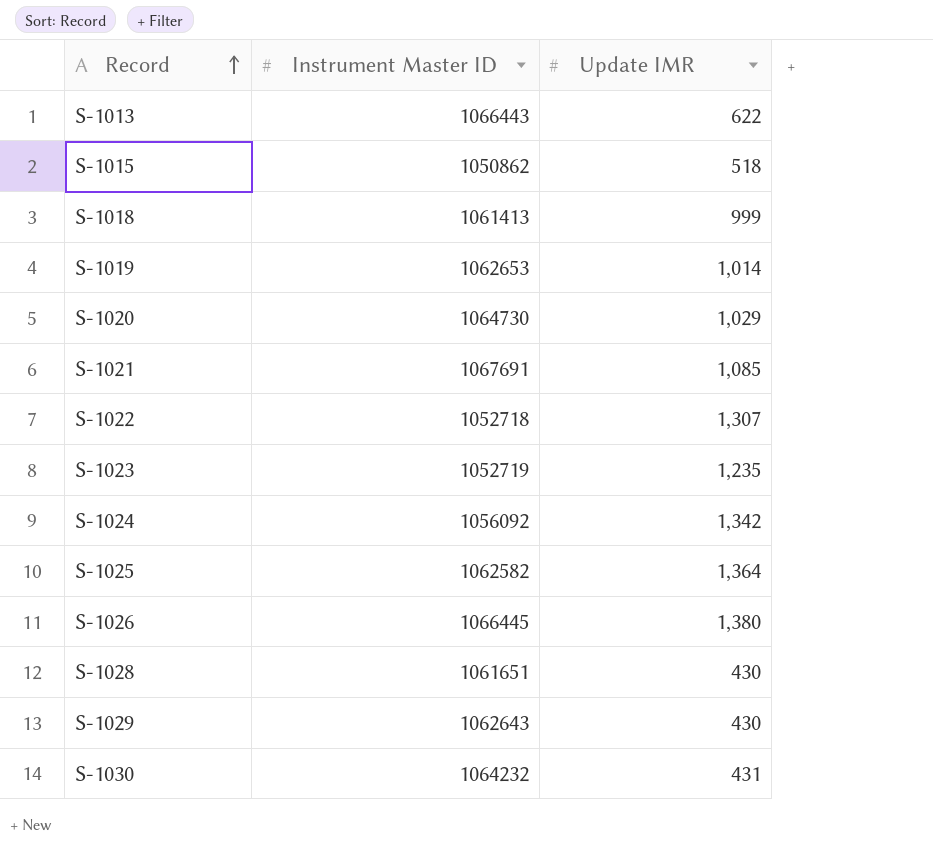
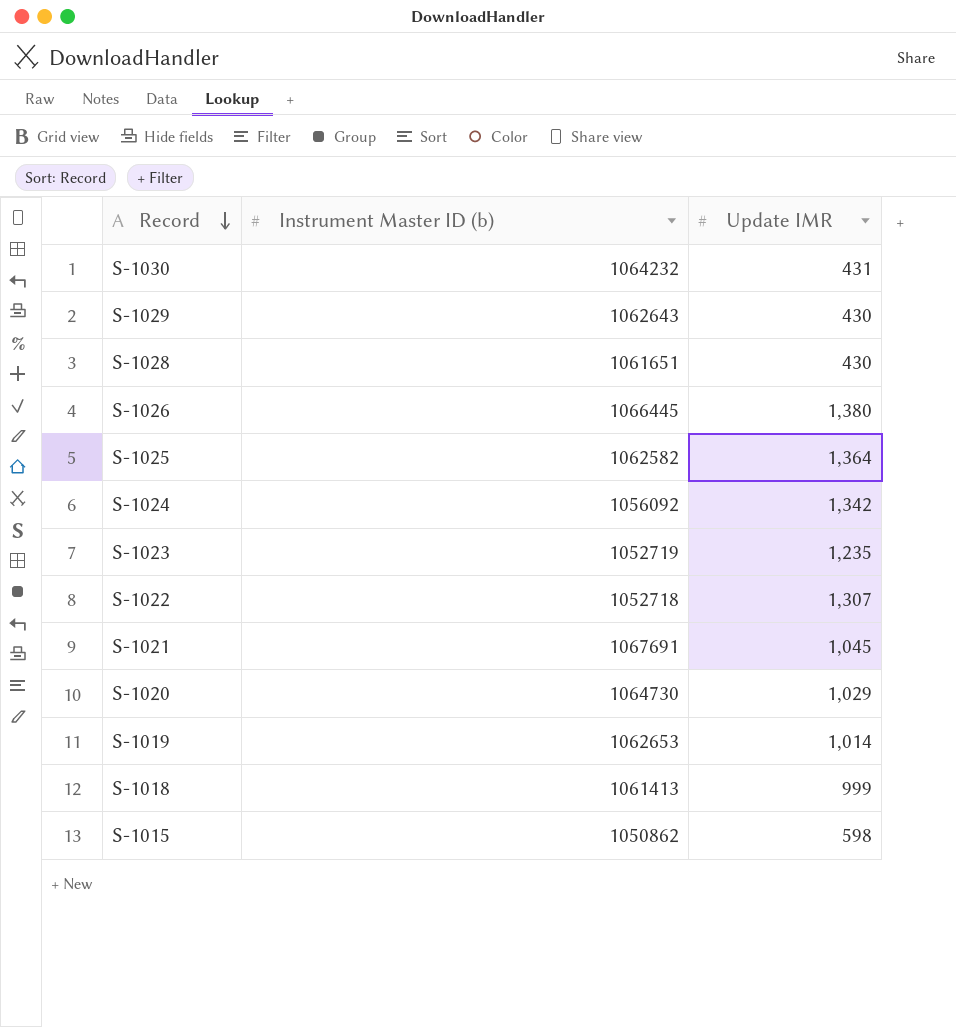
row order: Record ascending -> Record descending
column name: Instrument Master ID -> Instrument Master ID (b)
row S-1013: 1066443 | 622 -> none
S-1021 | Update IMR: 1,085 -> 1,045
S-1015 | Update IMR: 518 -> 598

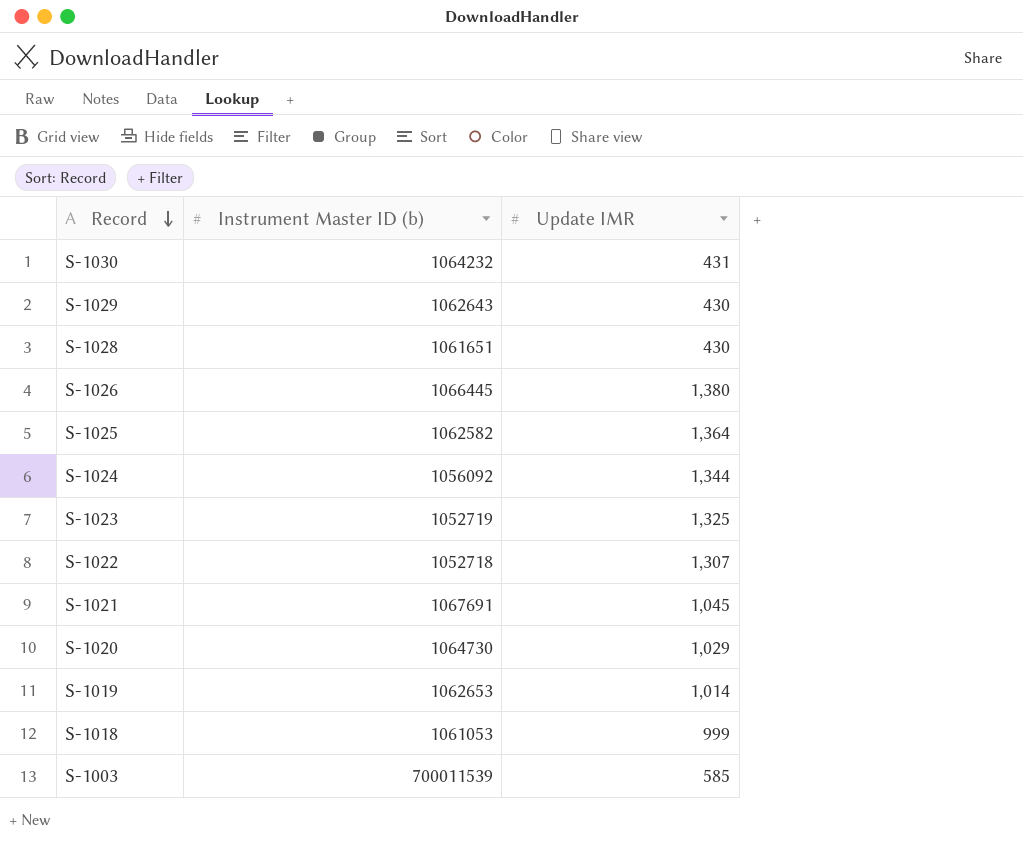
row S-1015: 1050862 | 598 -> none
S-1024 | Update IMR: 1,342 -> 1,344
S-1023 | Update IMR: 1,235 -> 1,325
S-1018 | Instrument Master ID (b): 1061413 -> 1061053
row S-1003: none -> 700011539 | 585

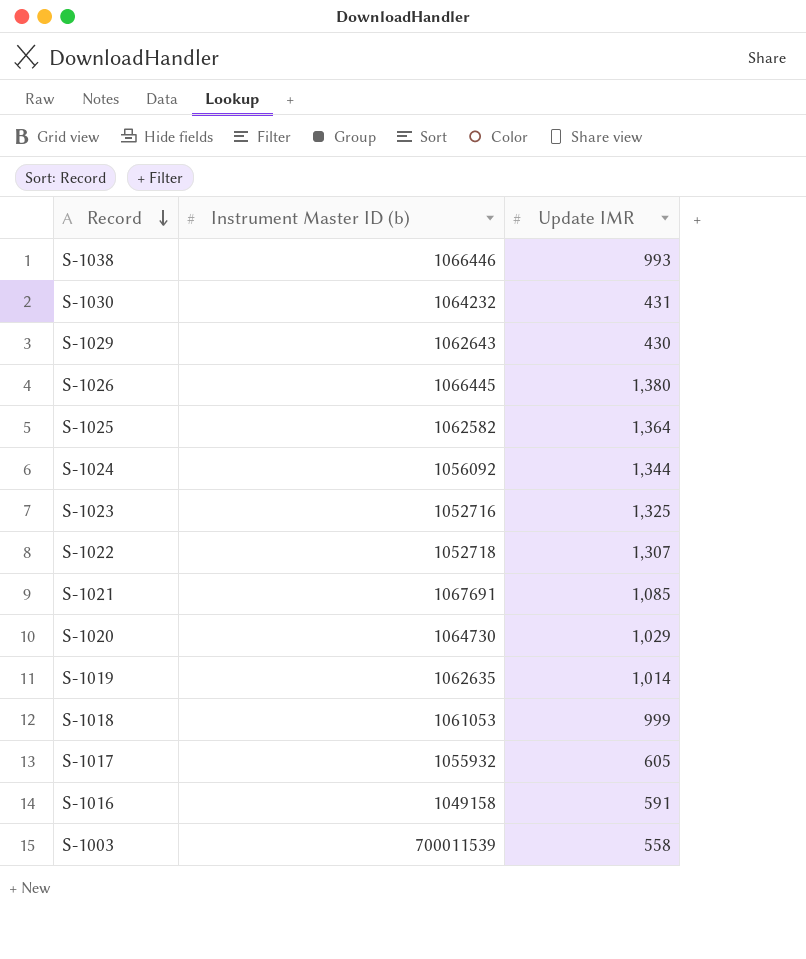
row S-1028: 1061651 | 430 -> none
row S-1038: none -> 1066446 | 993
S-1023 | Instrument Master ID (b): 1052719 -> 1052716
S-1021 | Update IMR: 1,045 -> 1,085
S-1019 | Instrument Master ID (b): 1062653 -> 1062635
row S-1017: none -> 1055932 | 605
row S-1016: none -> 1049158 | 591
S-1003 | Update IMR: 585 -> 558

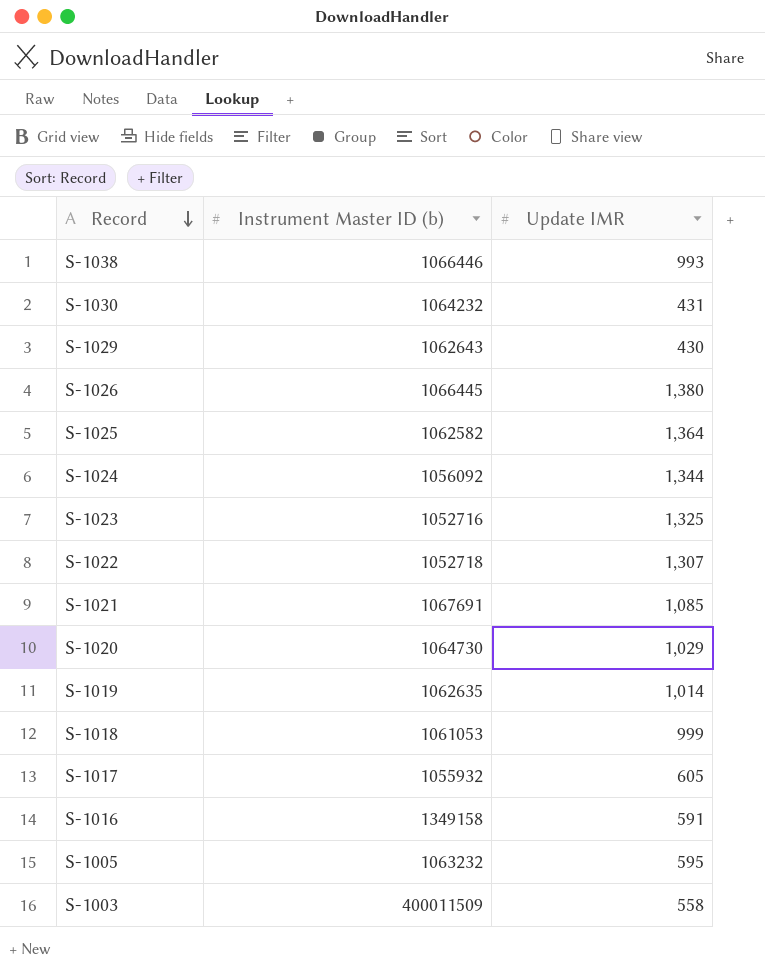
S-1016 | Instrument Master ID (b): 1049158 -> 1349158
row S-1005: none -> 1063232 | 595
S-1003 | Instrument Master ID (b): 700011539 -> 400011509

